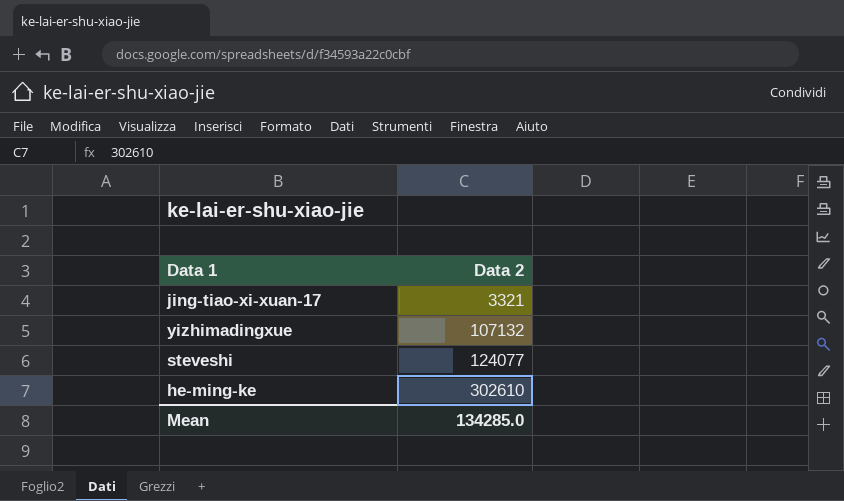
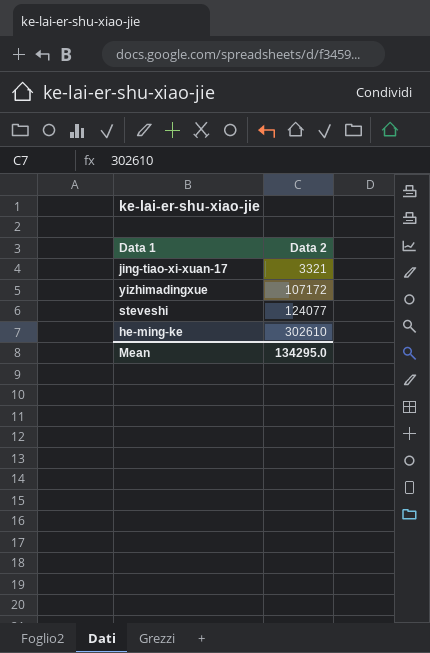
yizhimadingxue | Data 2: 107132 -> 107172
Mean | Data 2: 134285.0 -> 134295.0

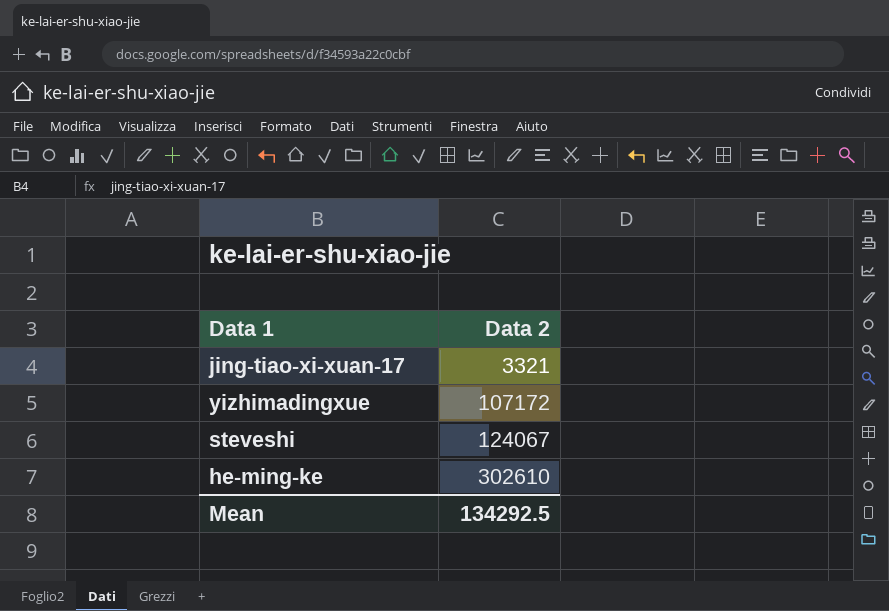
steveshi | Data 2: 124077 -> 124067
Mean | Data 2: 134295.0 -> 134292.5

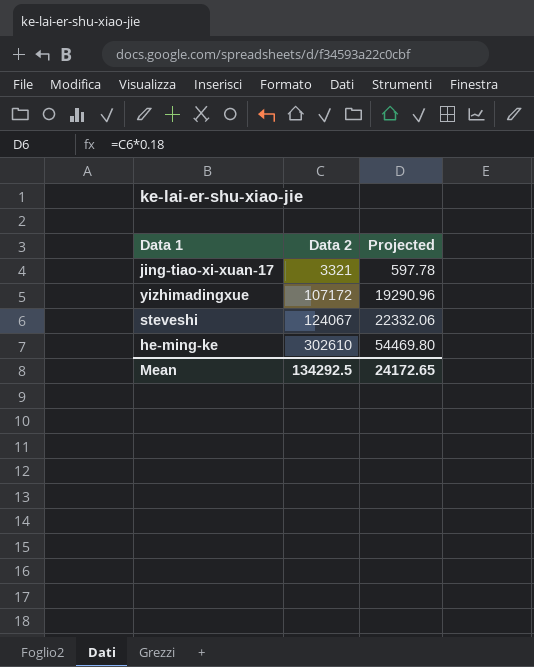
column Projected | formula: none -> [Data 2] * 0.18

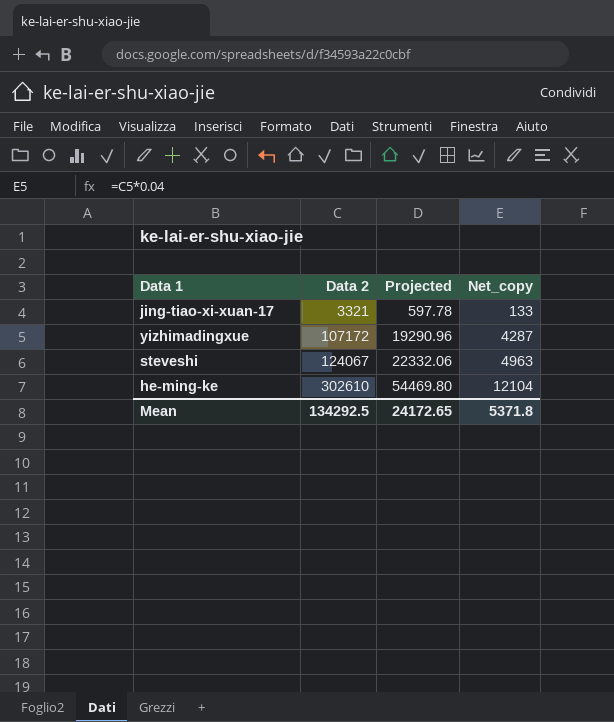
column Net_copy | formula: none -> [Data 2] * 0.04

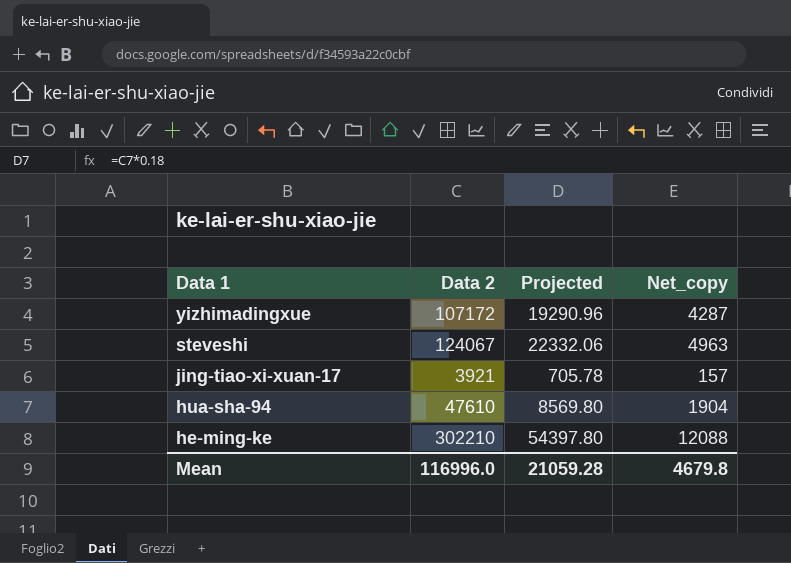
row order: Data 2 ascending -> Data 1 descending
jing-tiao-xi-xuan-17 | Data 2: 3321 -> 3921
jing-tiao-xi-xuan-17 | Projected: 597.78 -> 705.78
jing-tiao-xi-xuan-17 | Net_copy: 133 -> 157
row hua-sha-94: none -> 47610 | 8569.80 | 1904
he-ming-ke | Data 2: 302610 -> 302210
he-ming-ke | Projected: 54469.80 -> 54397.80
he-ming-ke | Net_copy: 12104 -> 12088
Mean | Data 2: 134292.5 -> 116996.0
Mean | Projected: 24172.65 -> 21059.28
Mean | Net_copy: 5371.8 -> 4679.8

